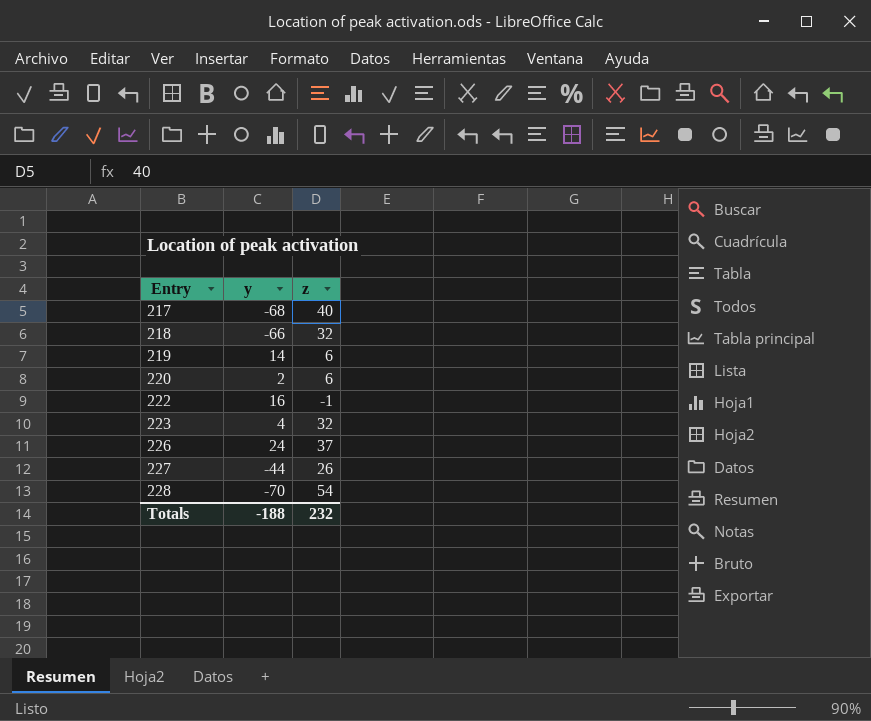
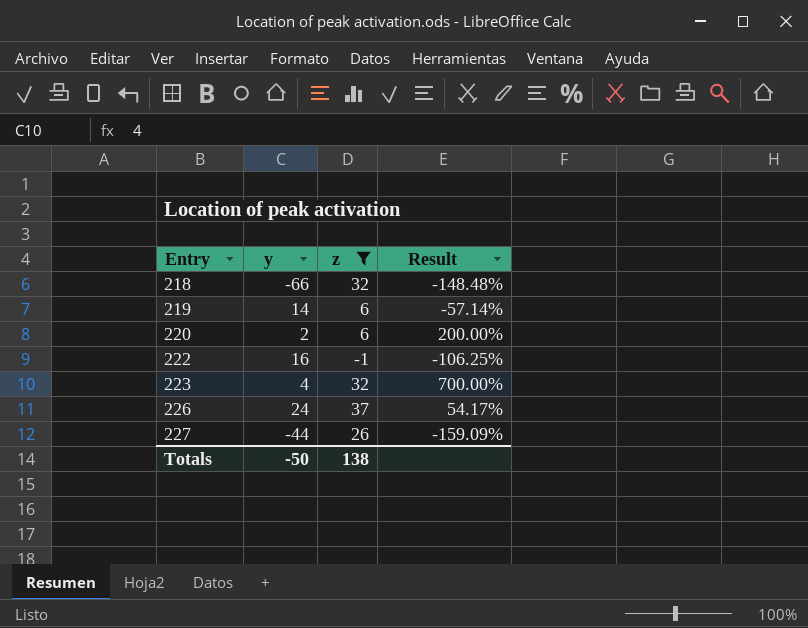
filter: none -> z <= 37
column Result | formula: none -> ([z] - [y]) / [y]
Totals | y: -188 -> -50
Totals | z: 232 -> 138

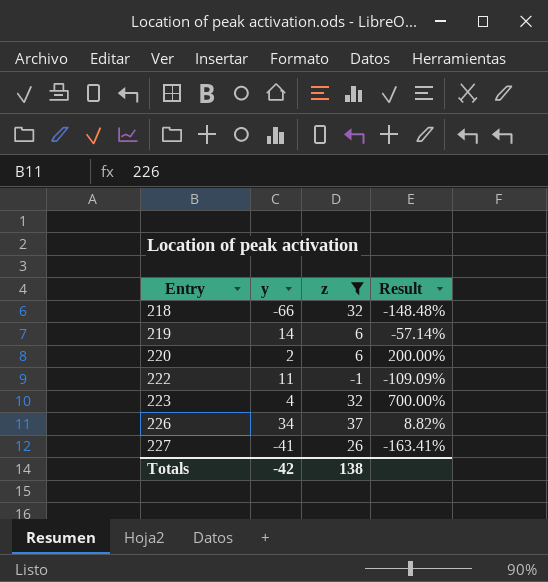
222 | y: 16 -> 11
222 | Result: -106.25% -> -109.09%
226 | y: 24 -> 34
226 | Result: 54.17% -> 8.82%
227 | y: -44 -> -41
227 | Result: -159.09% -> -163.41%
Totals | y: -50 -> -42

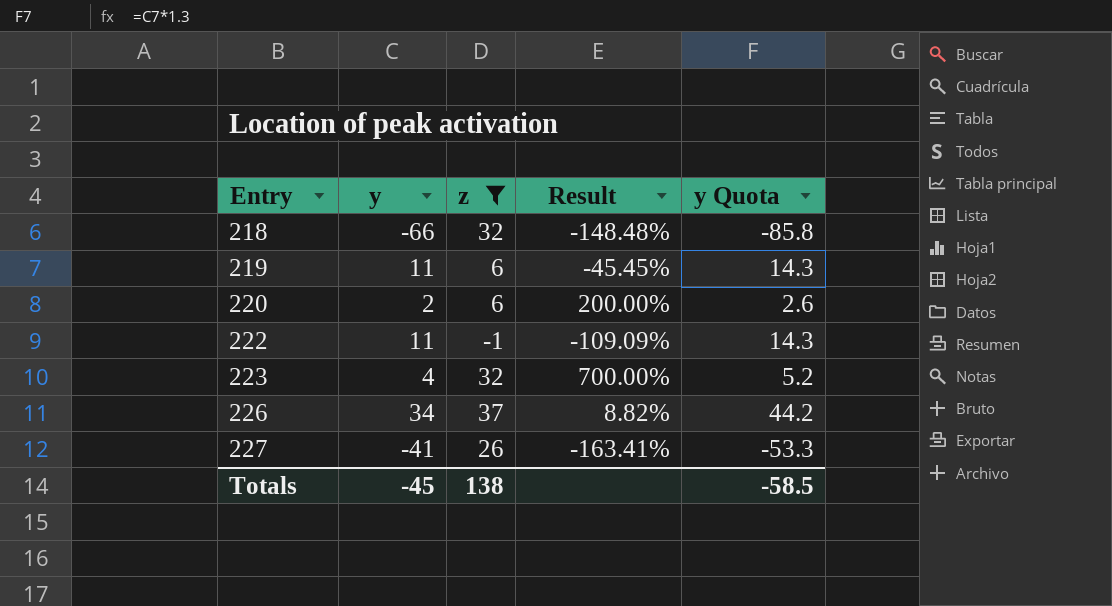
column y Quota | formula: none -> [y] * 1.3
219 | y: 14 -> 11
219 | Result: -57.14% -> -45.45%
Totals | y: -42 -> -45

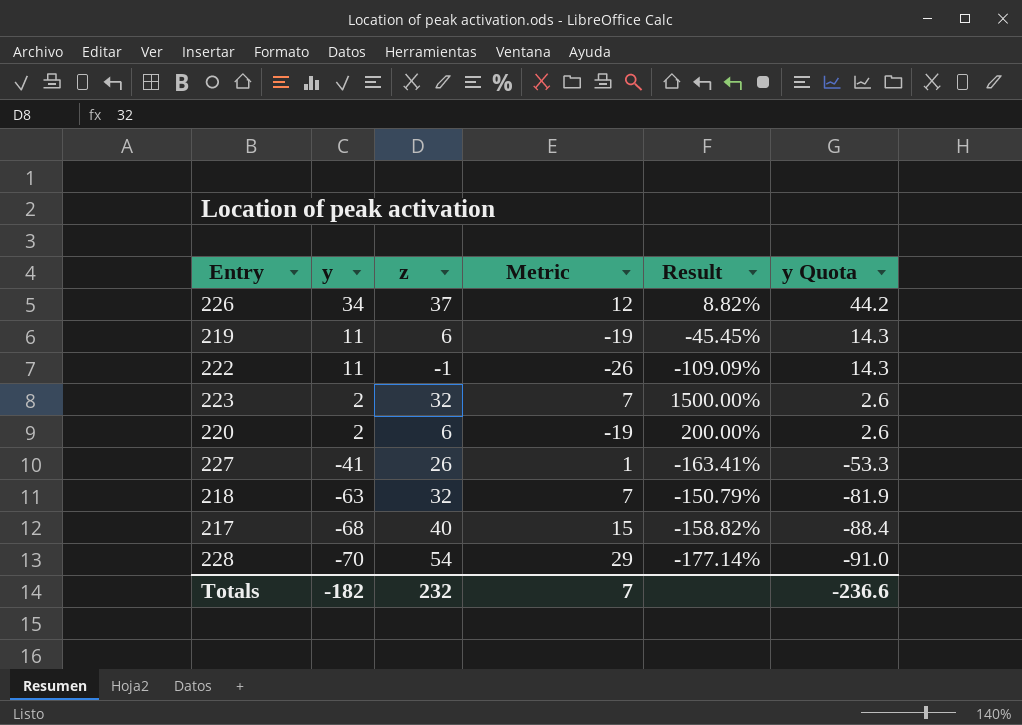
filter: z <= 37 -> none
row order: Entry ascending -> y descending
column Metric | formula: none -> [z] - 25
223 | y: 4 -> 2
223 | Result: 700.00% -> 1500.00%
223 | y Quota: 5.2 -> 2.6
218 | y: -66 -> -63
218 | Result: -148.48% -> -150.79%
218 | y Quota: -85.8 -> -81.9
Totals | y: -45 -> -182
Totals | z: 138 -> 232
Totals | y Quota: -58.5 -> -236.6

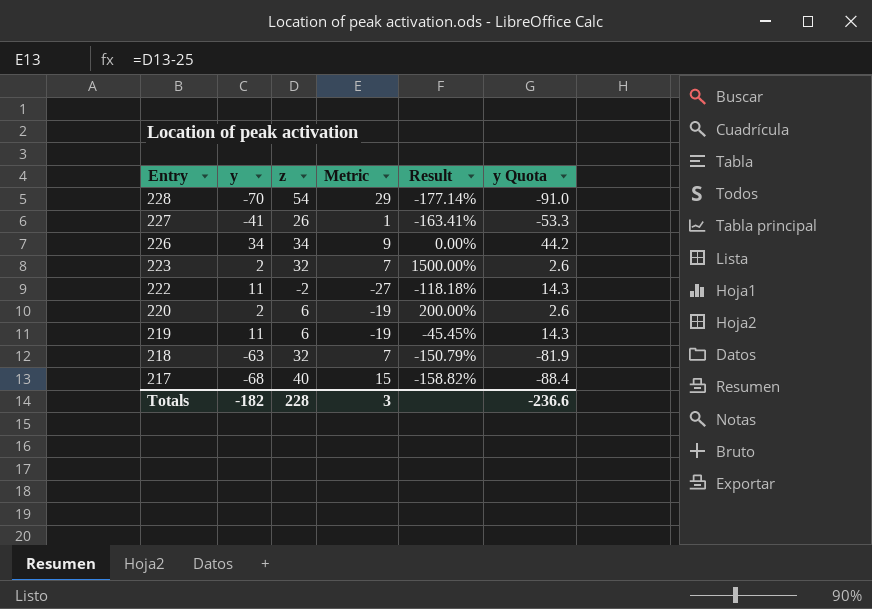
row order: y descending -> Entry descending
226 | z: 37 -> 34
226 | Metric: 12 -> 9
226 | Result: 8.82% -> 0.00%
222 | z: -1 -> -2
222 | Metric: -26 -> -27
222 | Result: -109.09% -> -118.18%
Totals | z: 232 -> 228
Totals | Metric: 7 -> 3

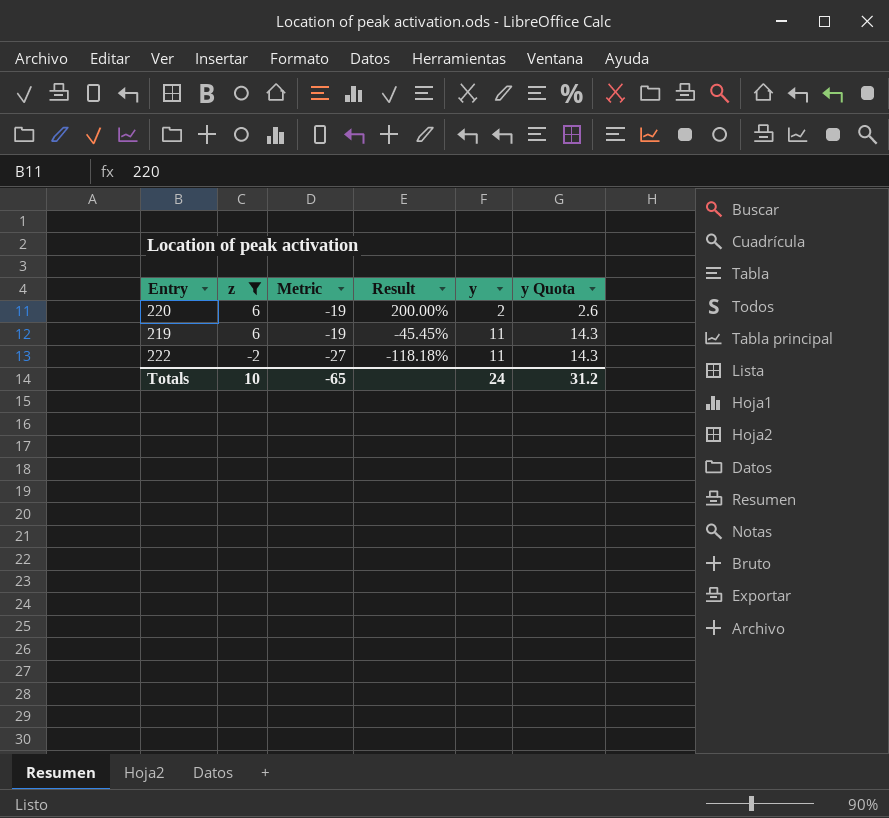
filter: none -> z <= 6
row order: Entry descending -> z descending
column y | position: 2 -> 5
Totals | z: 228 -> 10
Totals | Metric: 3 -> -65
Totals | y: -182 -> 24
Totals | y Quota: -236.6 -> 31.2

